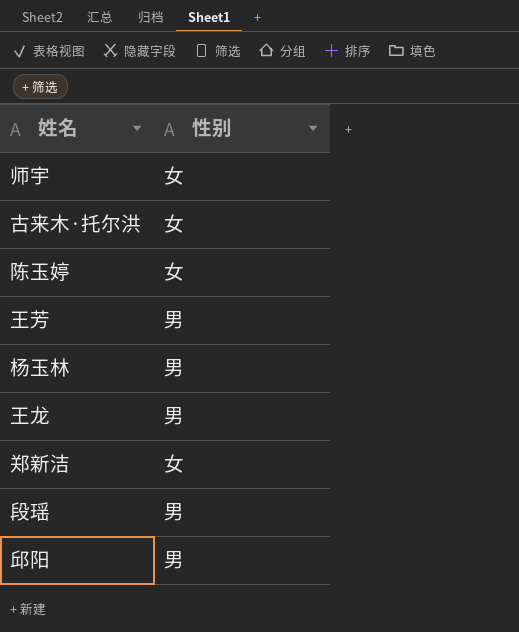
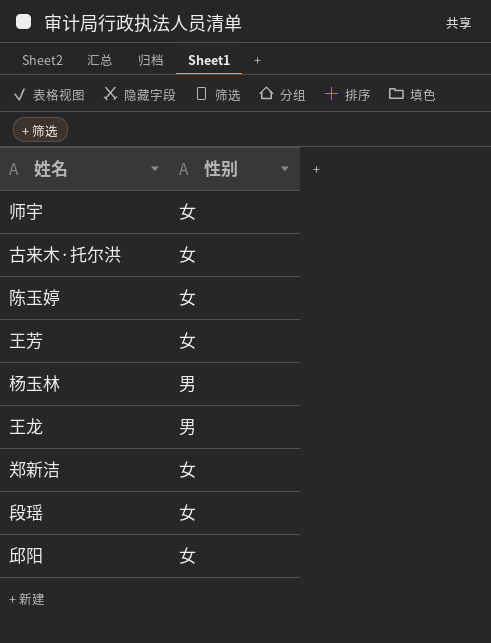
王芳 | 性别: 男 -> 女
段瑶 | 性别: 男 -> 女
邱阳 | 性别: 男 -> 女

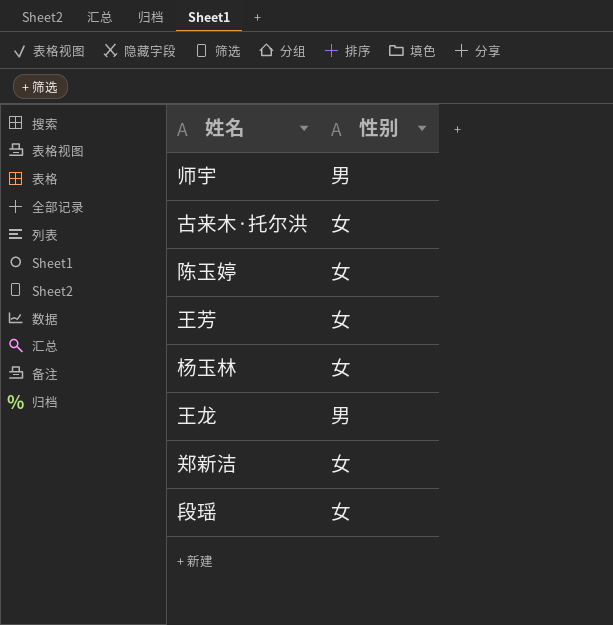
row 邱阳: 女 -> none
师宇 | 性别: 女 -> 男
杨玉林 | 性别: 男 -> 女

